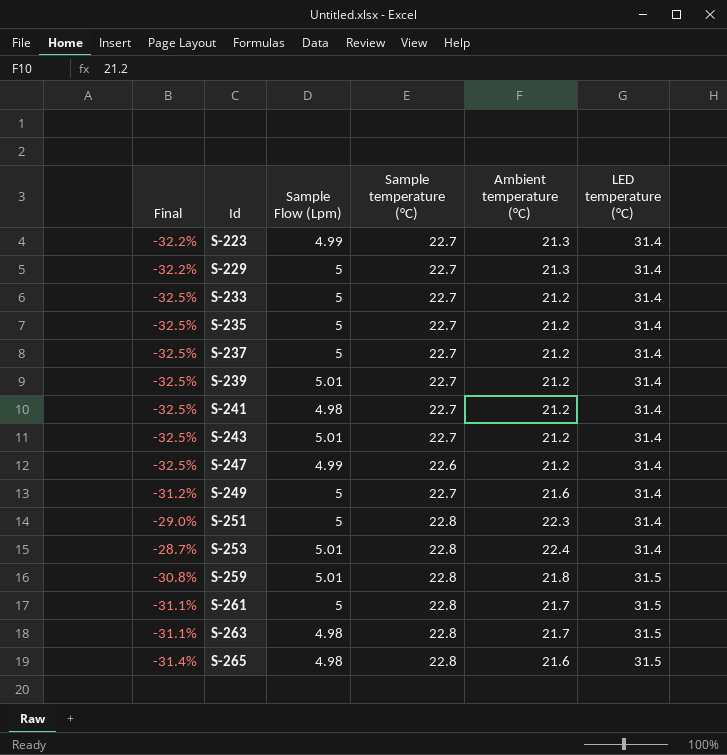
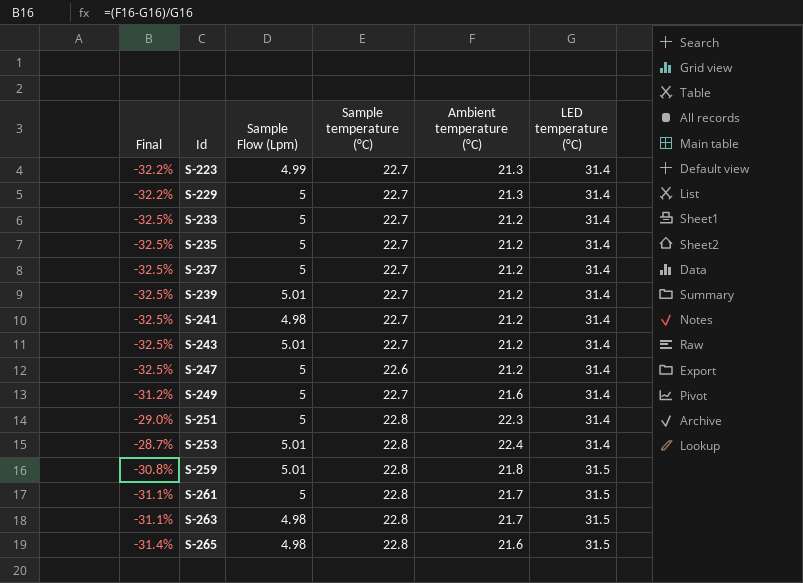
S-247 | Sample Flow (Lpm): 4.99 -> 5

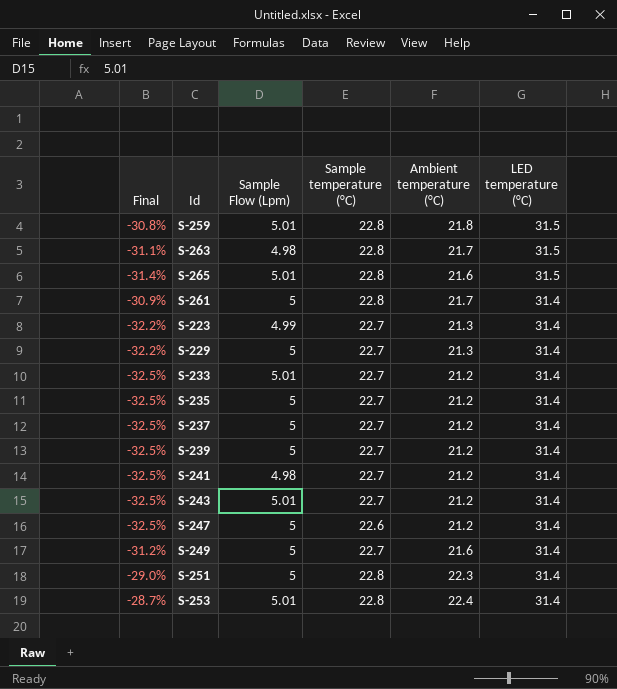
row order: Id ascending -> LED temperature (°C) descending
S-265 | Sample Flow (Lpm): 4.98 -> 5.01
S-261 | Final: -31.1% -> -30.9%
S-261 | LED temperature (°C): 31.5 -> 31.4
S-233 | Sample Flow (Lpm): 5 -> 5.01
S-239 | Sample Flow (Lpm): 5.01 -> 5

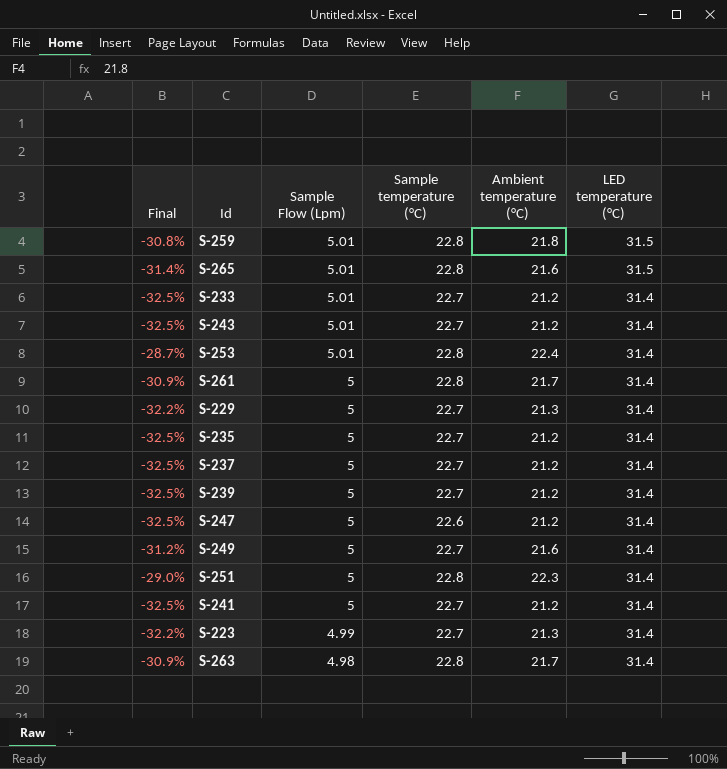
row order: LED temperature (°C) descending -> Sample Flow (Lpm) descending
S-241 | Sample Flow (Lpm): 4.98 -> 5
S-263 | Final: -31.1% -> -30.9%
S-263 | LED temperature (°C): 31.5 -> 31.4

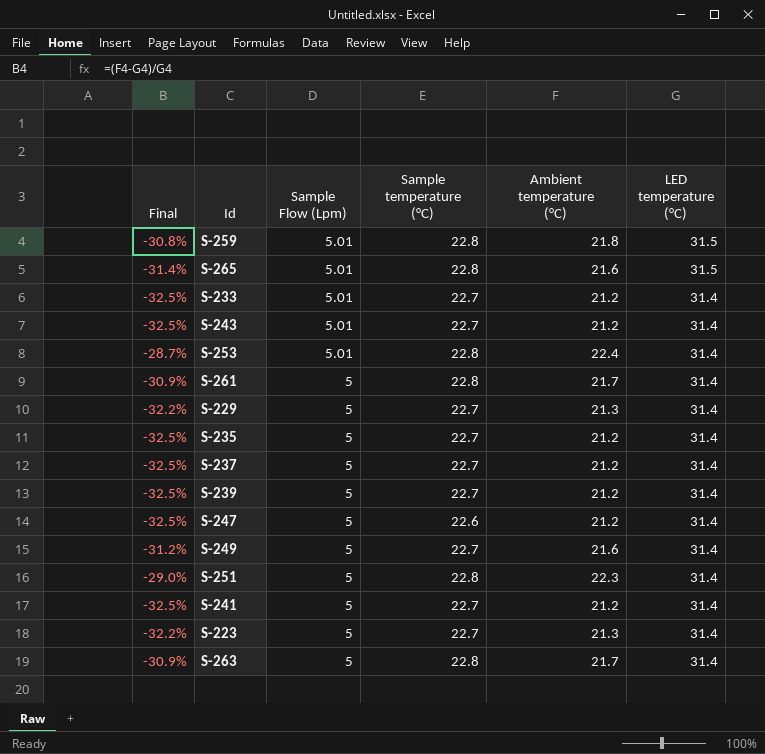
S-223 | Sample Flow (Lpm): 4.99 -> 5
S-263 | Sample Flow (Lpm): 4.98 -> 5

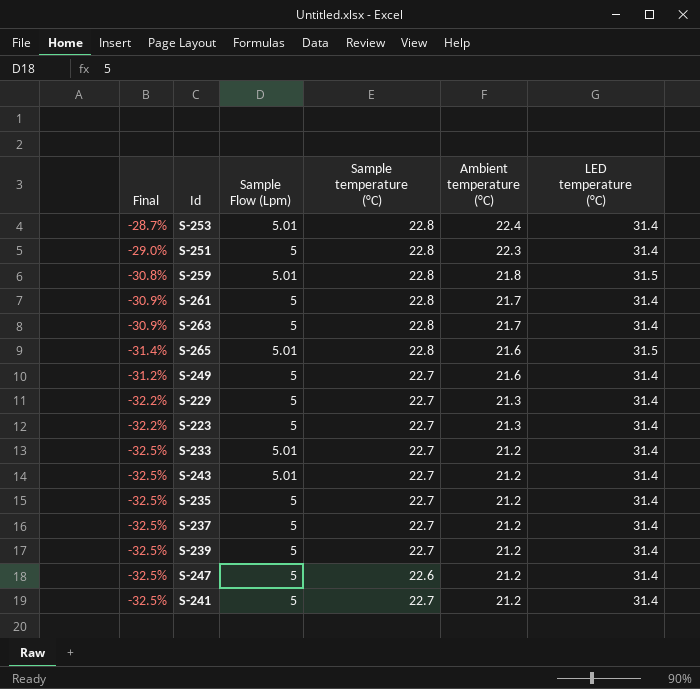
row order: Sample Flow (Lpm) descending -> Ambient temperature (°C) descending

